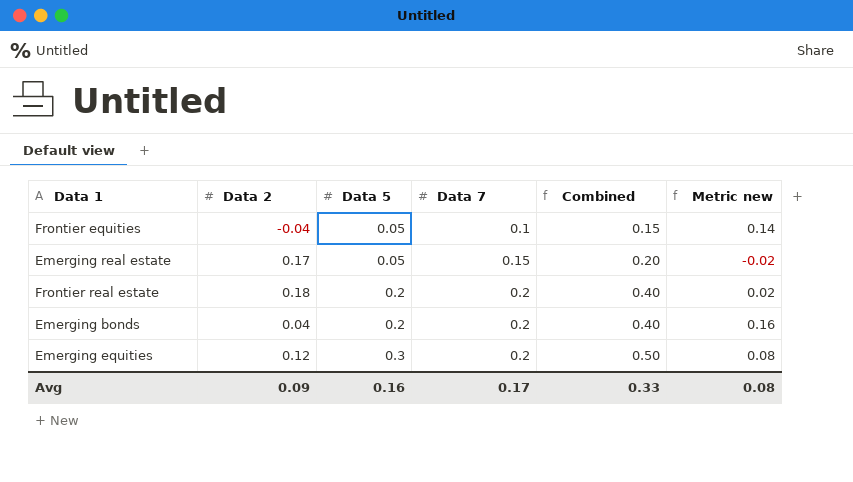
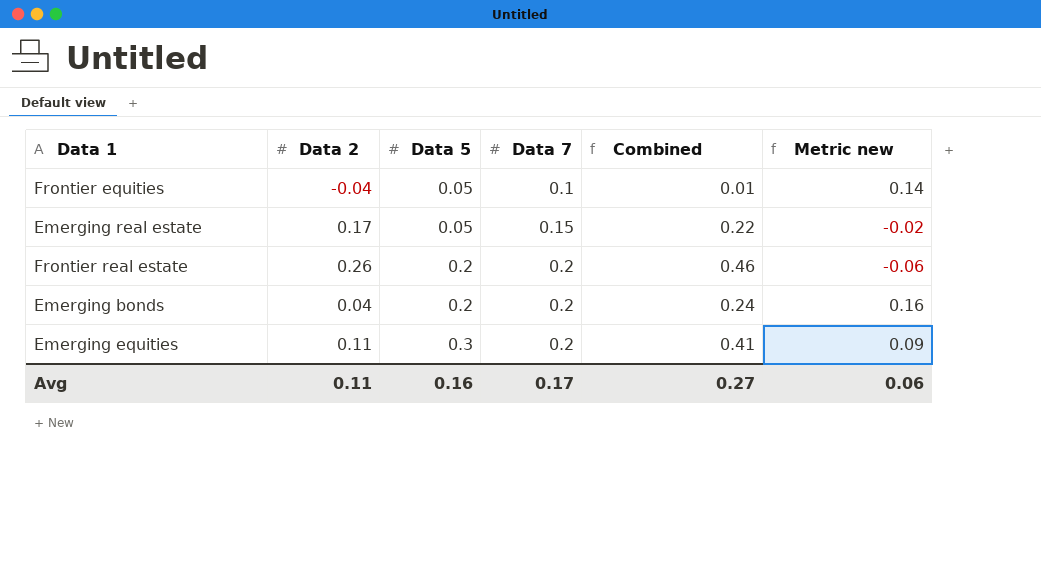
column Combined | formula: [Data 5] + [Data 7] -> [Data 2] + [Data 5]
Frontier real estate | Data 2: 0.18 -> 0.26
Frontier real estate | Metric new: 0.02 -> -0.06
Emerging equities | Data 2: 0.12 -> 0.11
Emerging equities | Metric new: 0.08 -> 0.09
Avg | Data 2: 0.09 -> 0.11
Avg | Combined: 0.33 -> 0.27
Avg | Metric new: 0.08 -> 0.06

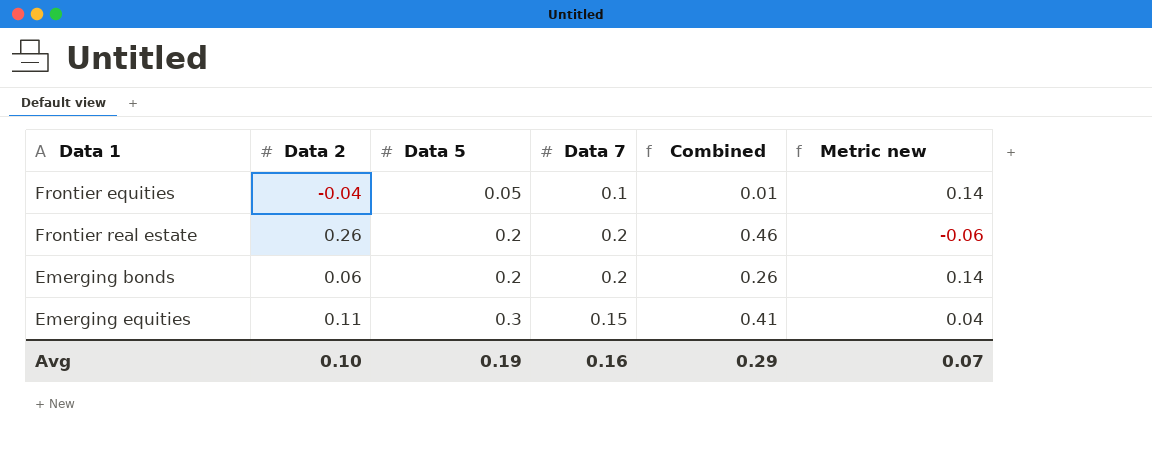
row Emerging real estate: 0.17 | 0.05 | 0.15 | 0.22 | -0.02 -> none
Emerging bonds | Data 2: 0.04 -> 0.06
Emerging bonds | Combined: 0.24 -> 0.26
Emerging bonds | Metric new: 0.16 -> 0.14
Emerging equities | Data 7: 0.2 -> 0.15
Emerging equities | Metric new: 0.09 -> 0.04
Avg | Data 2: 0.11 -> 0.10
Avg | Data 5: 0.16 -> 0.19
Avg | Data 7: 0.17 -> 0.16
Avg | Combined: 0.27 -> 0.29
Avg | Metric new: 0.06 -> 0.07

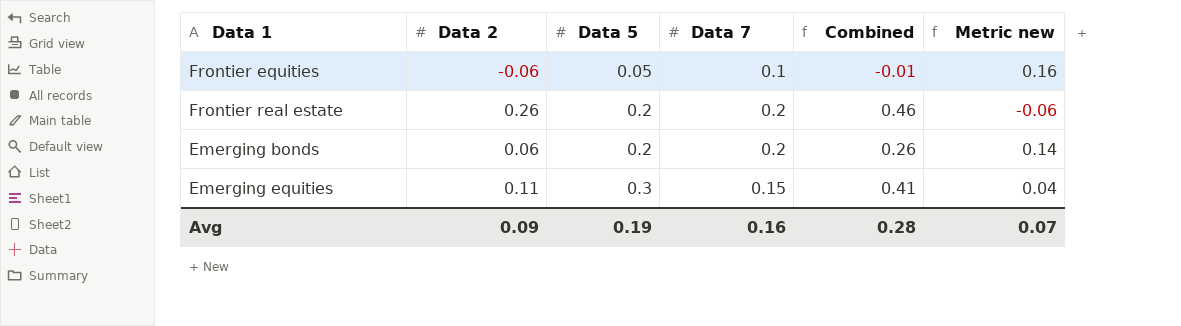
Frontier equities | Data 2: -0.04 -> -0.06
Frontier equities | Combined: 0.01 -> -0.01
Frontier equities | Metric new: 0.14 -> 0.16
Avg | Data 2: 0.10 -> 0.09
Avg | Combined: 0.29 -> 0.28

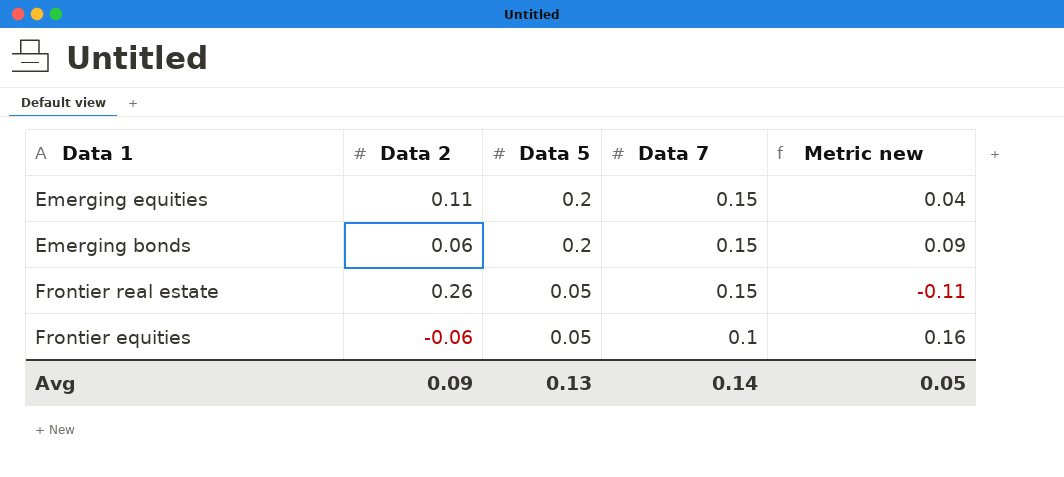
row order: Data 5 ascending -> Data 5 descending
column Combined | formula: [Data 2] + [Data 5] -> none
Emerging equities | Data 5: 0.3 -> 0.2
Emerging bonds | Data 7: 0.2 -> 0.15
Emerging bonds | Metric new: 0.14 -> 0.09
Frontier real estate | Data 5: 0.2 -> 0.05
Frontier real estate | Data 7: 0.2 -> 0.15
Frontier real estate | Metric new: -0.06 -> -0.11
Avg | Data 5: 0.19 -> 0.13
Avg | Data 7: 0.16 -> 0.14
Avg | Metric new: 0.07 -> 0.05

